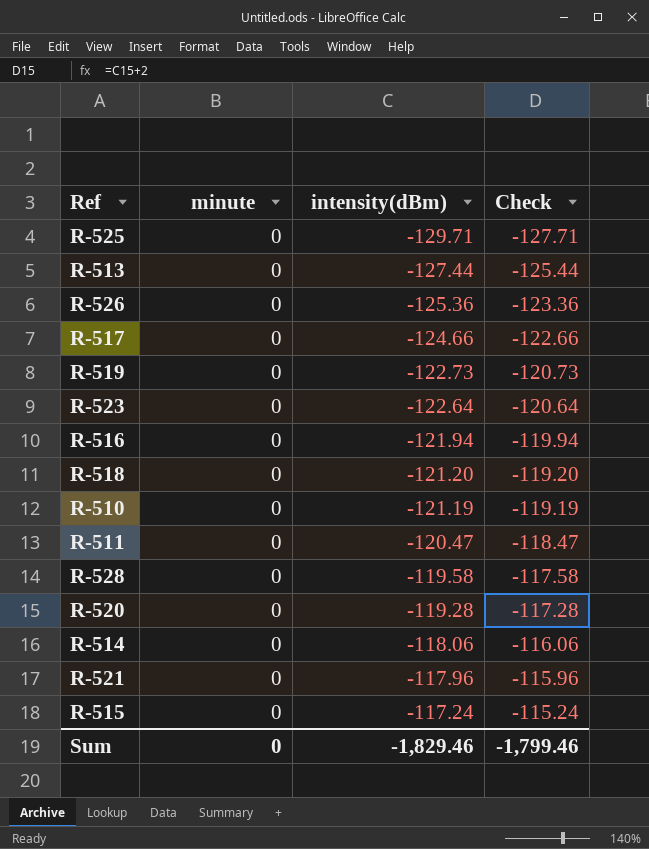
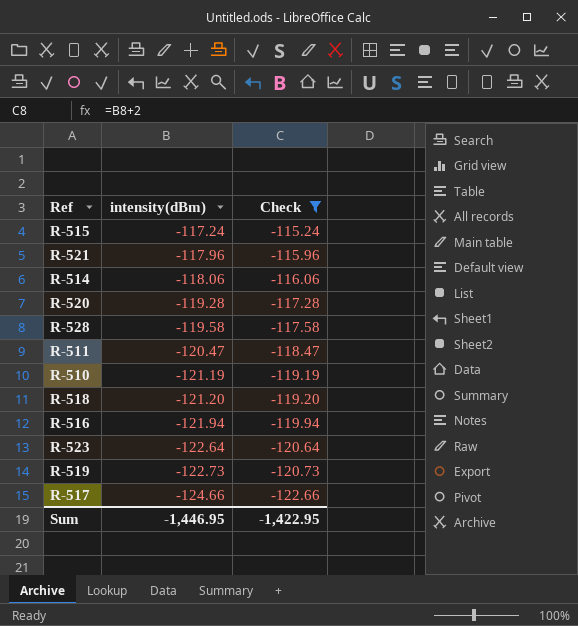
filter: none -> Check >= -122.66
row order: intensity(dBm) ascending -> intensity(dBm) descending
column minute | position: 2 -> none
Sum | intensity(dBm): -1,829.46 -> -1,446.95
Sum | Check: -1,799.46 -> -1,422.95

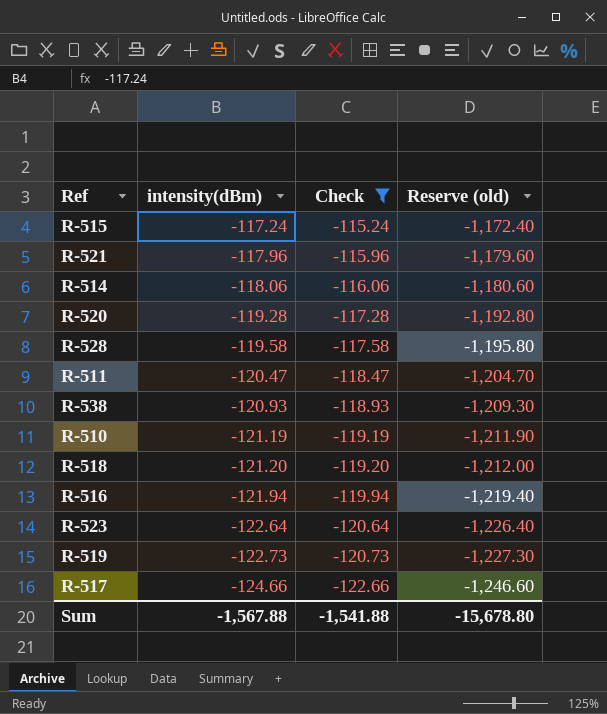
column Reserve (old) | formula: none -> [intensity(dBm)] * 10
row R-538: none -> -120.93 | -118.93 | -1,209.30
Sum | intensity(dBm): -1,446.95 -> -1,567.88
Sum | Check: -1,422.95 -> -1,541.88

